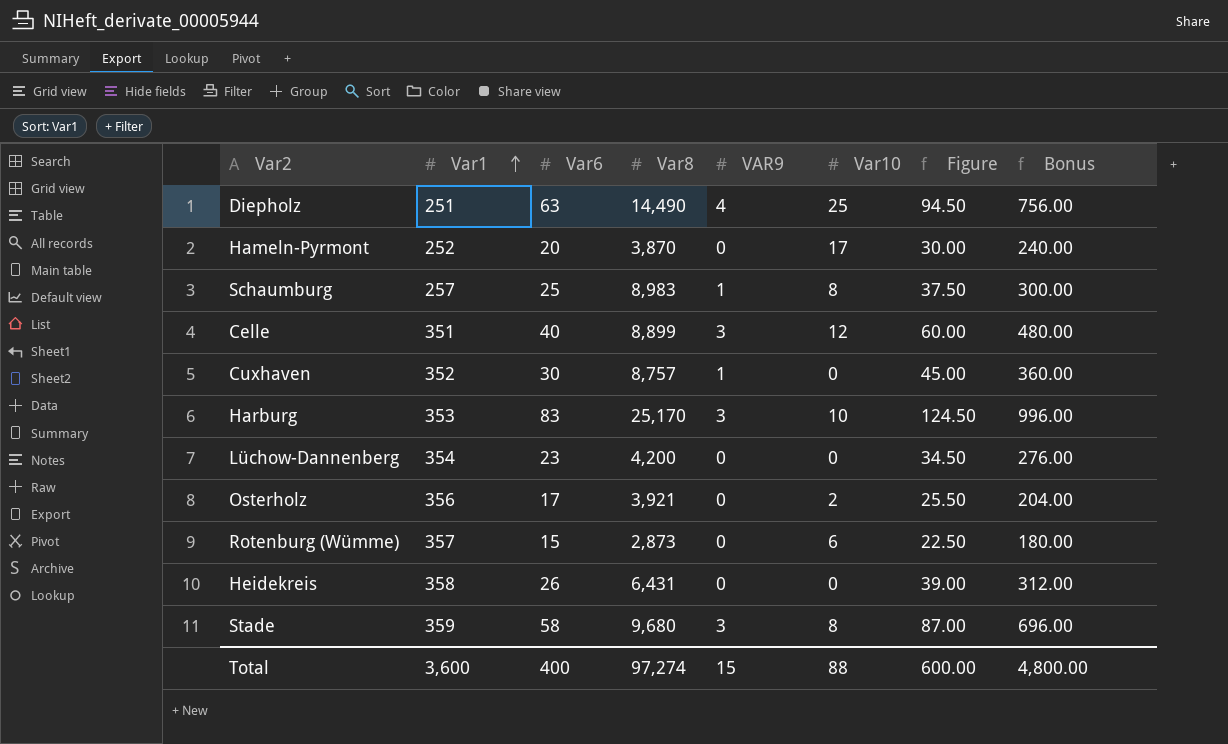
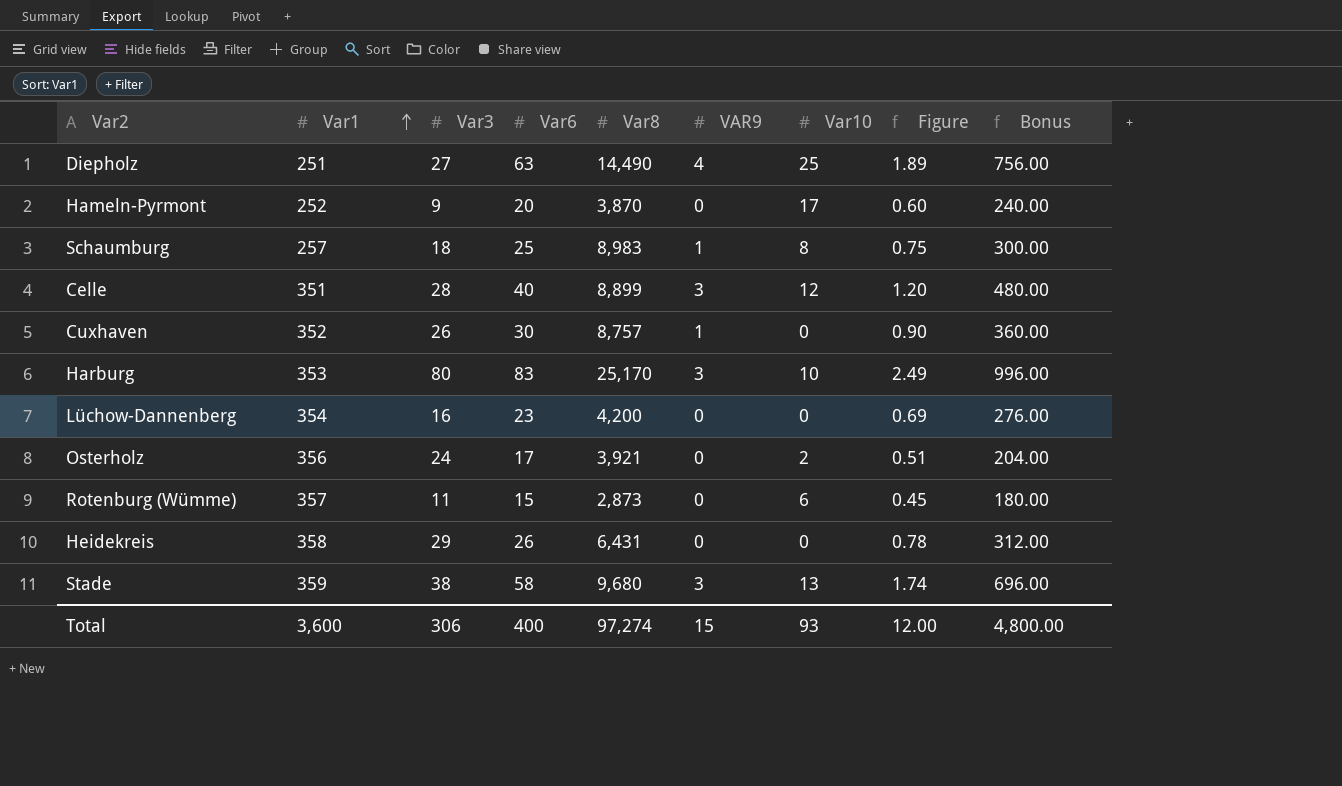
column Var3 | position: none -> 3
column Figure | formula: [Var6] * 1.5 -> [Var6] * 0.03
Stade | Var10: 8 -> 13
Total | Var10: 88 -> 93
Total | Figure: 600.00 -> 12.00

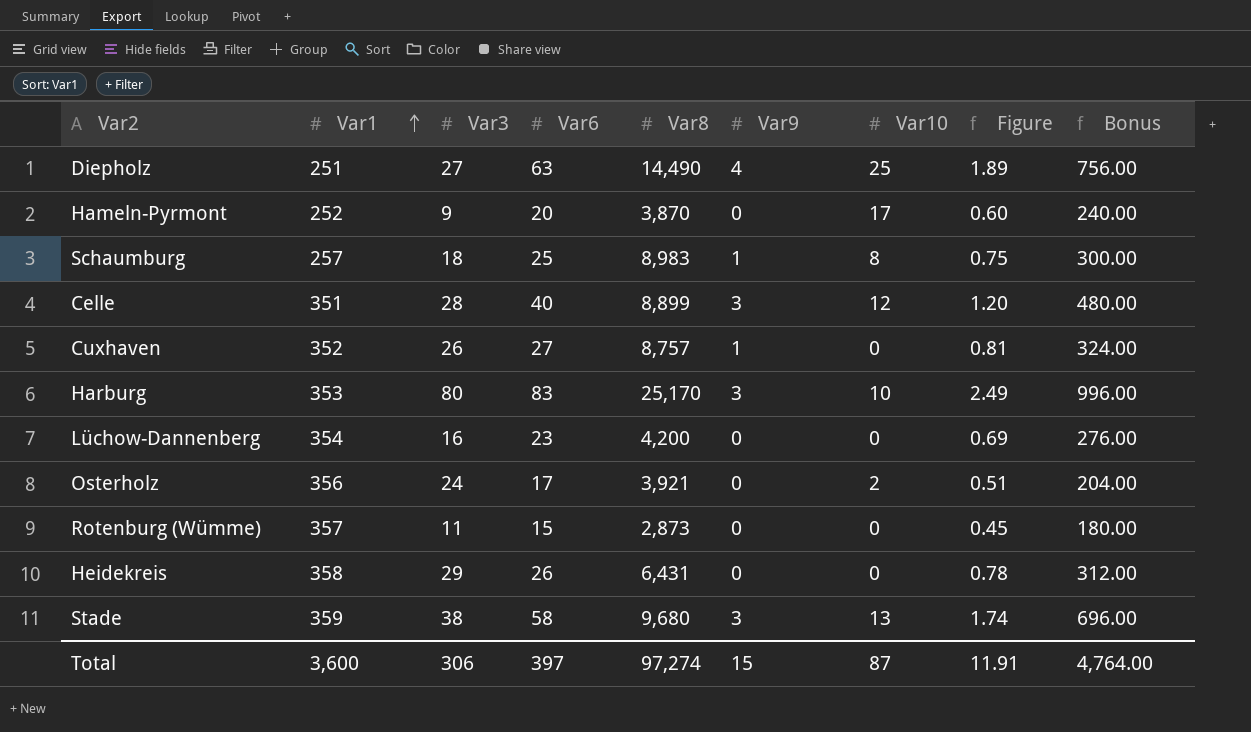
column name: VAR9 -> Var9
Cuxhaven | Var6: 30 -> 27
Cuxhaven | Figure: 0.90 -> 0.81
Cuxhaven | Bonus: 360.00 -> 324.00
Rotenburg (Wümme) | Var10: 6 -> 0
Total | Var6: 400 -> 397
Total | Var10: 93 -> 87
Total | Figure: 12.00 -> 11.91
Total | Bonus: 4,800.00 -> 4,764.00

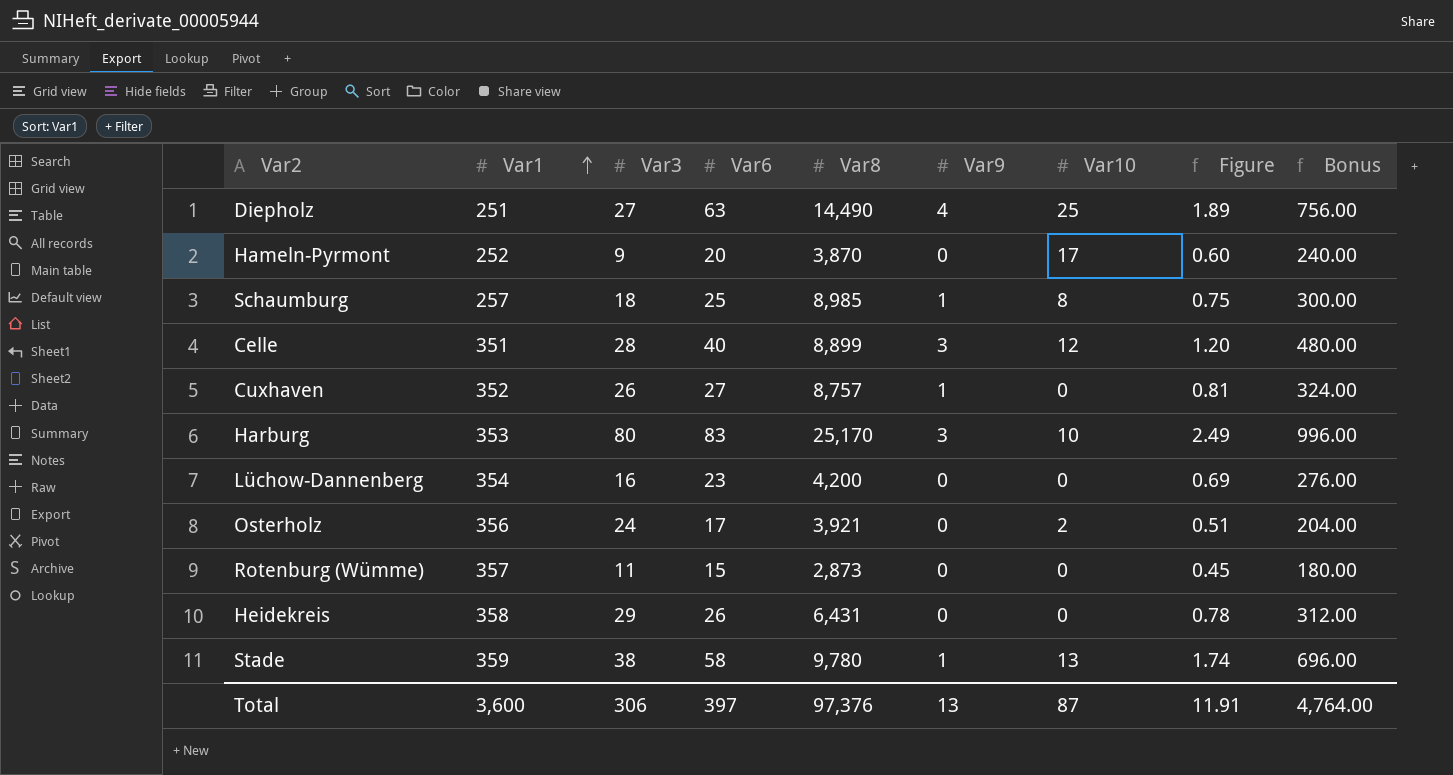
Schaumburg | Var8: 8,983 -> 8,985
Stade | Var8: 9,680 -> 9,780
Stade | Var9: 3 -> 1
Total | Var8: 97,274 -> 97,376
Total | Var9: 15 -> 13

